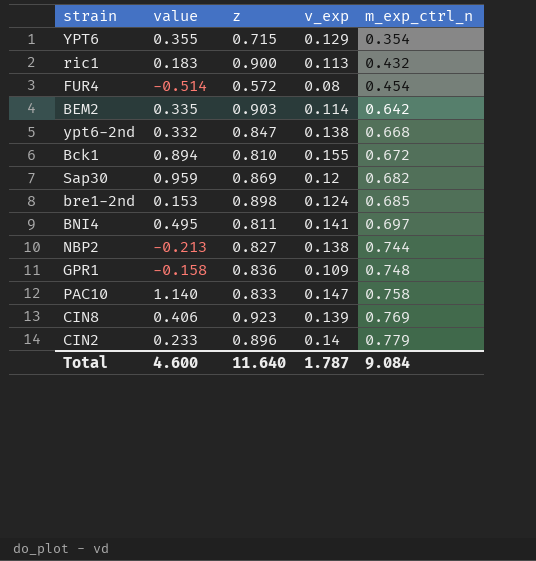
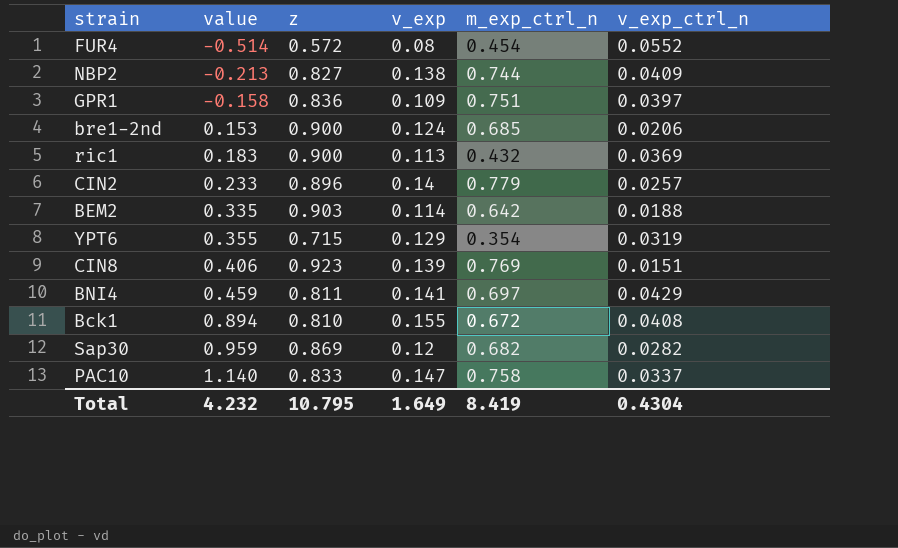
row order: m_exp_ctrl_n ascending -> value ascending
column v_exp_ctrl_n | position: none -> 6
row ypt6-2nd: 0.332 | 0.847 | 0.138 | 0.668 -> none
GPR1 | m_exp_ctrl_n: 0.748 -> 0.751
bre1-2nd | z: 0.898 -> 0.900
BNI4 | value: 0.495 -> 0.459
Total | value: 4.600 -> 4.232
Total | z: 11.640 -> 10.795
Total | v_exp: 1.787 -> 1.649
Total | m_exp_ctrl_n: 9.084 -> 8.419

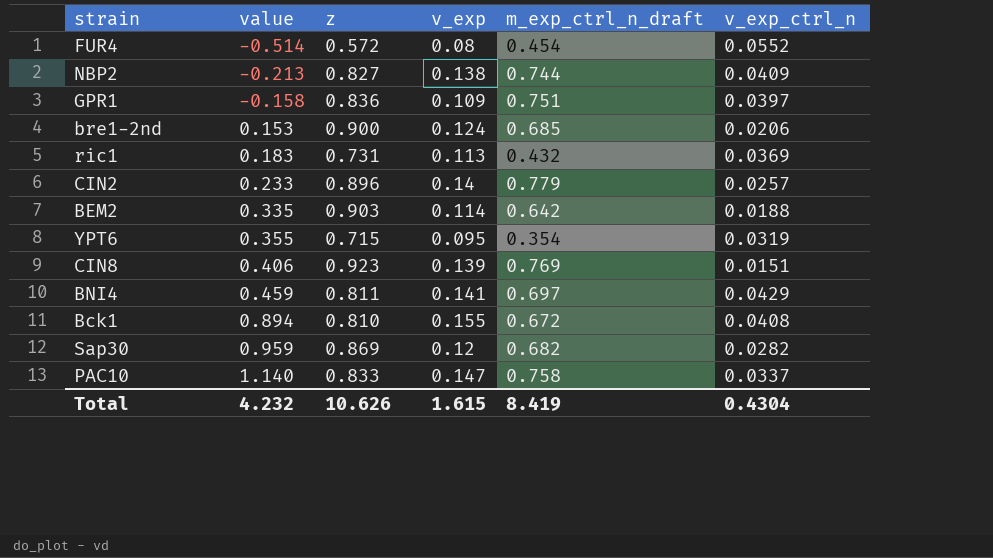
column name: m_exp_ctrl_n -> m_exp_ctrl_n_draft
ric1 | z: 0.900 -> 0.731
YPT6 | v_exp: 0.129 -> 0.095
Total | z: 10.795 -> 10.626
Total | v_exp: 1.649 -> 1.615

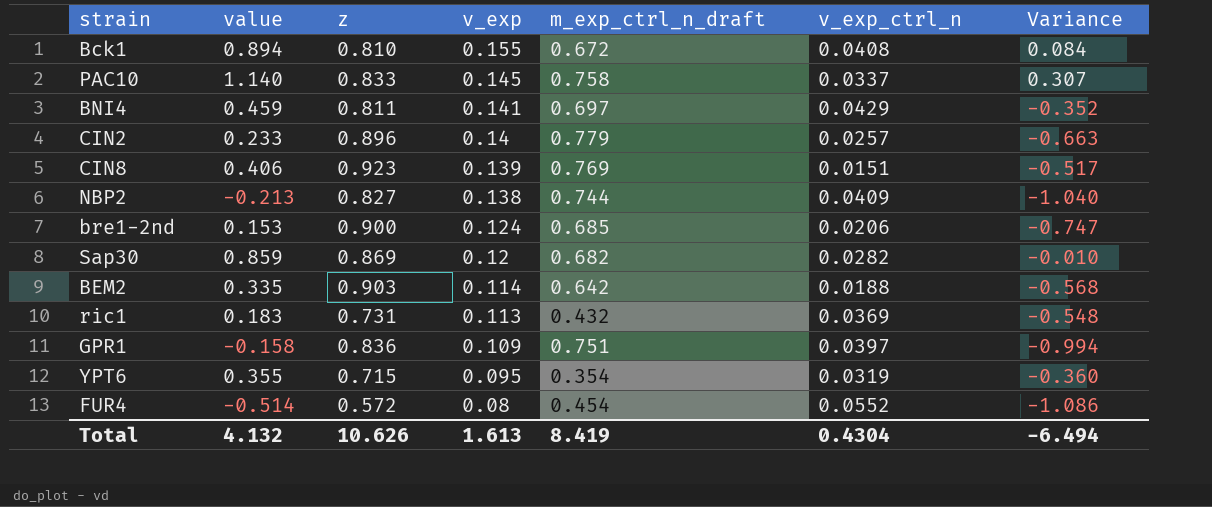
row order: value ascending -> v_exp descending
column Variance | formula: none -> [value] - [z]
PAC10 | v_exp: 0.147 -> 0.145
Sap30 | value: 0.959 -> 0.859
Total | value: 4.232 -> 4.132
Total | v_exp: 1.615 -> 1.613

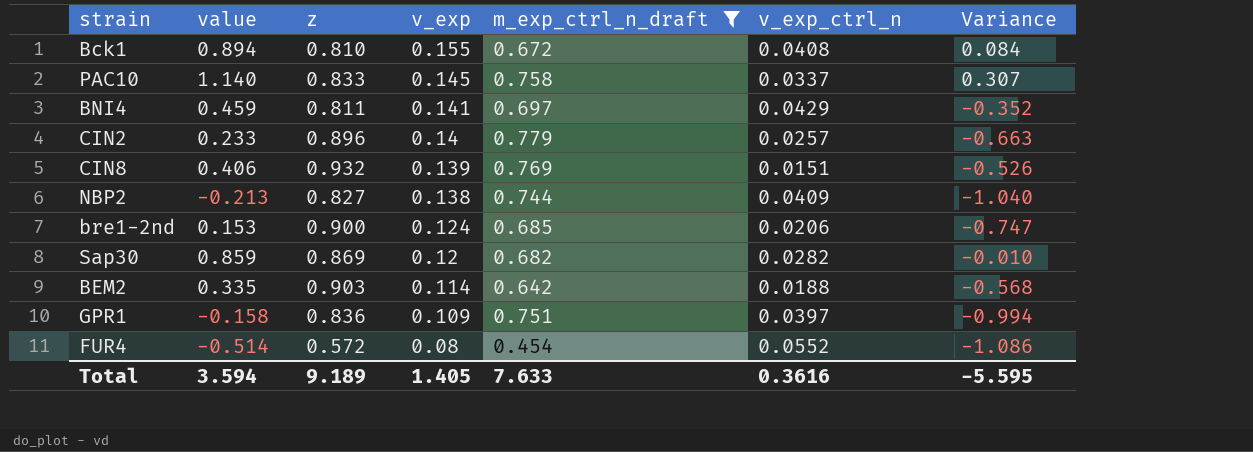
filter: none -> m_exp_ctrl_n_draft >= 0.454
CIN8 | z: 0.923 -> 0.932
CIN8 | Variance: -0.517 -> -0.526
Total | value: 4.132 -> 3.594
Total | z: 10.626 -> 9.189
Total | v_exp: 1.613 -> 1.405
Total | m_exp_ctrl_n_draft: 8.419 -> 7.633
Total | v_exp_ctrl_n: 0.4304 -> 0.3616
Total | Variance: -6.494 -> -5.595

